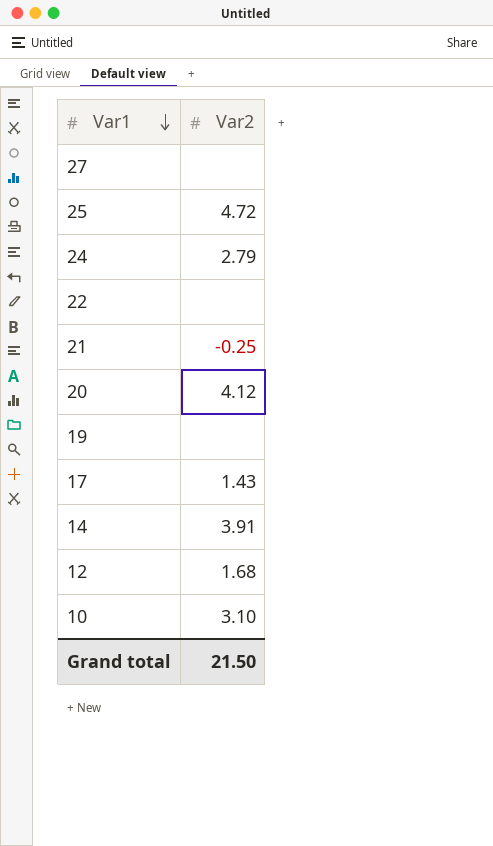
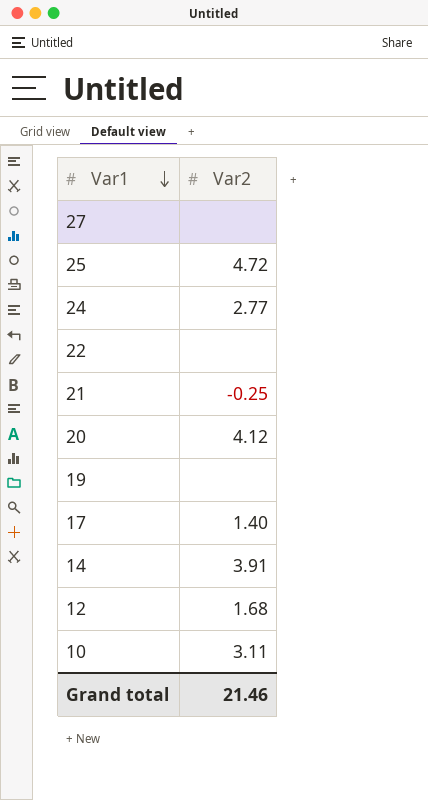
24 | Var2: 2.79 -> 2.77
17 | Var2: 1.43 -> 1.40
10 | Var2: 3.10 -> 3.11
Grand total | Var2: 21.50 -> 21.46

